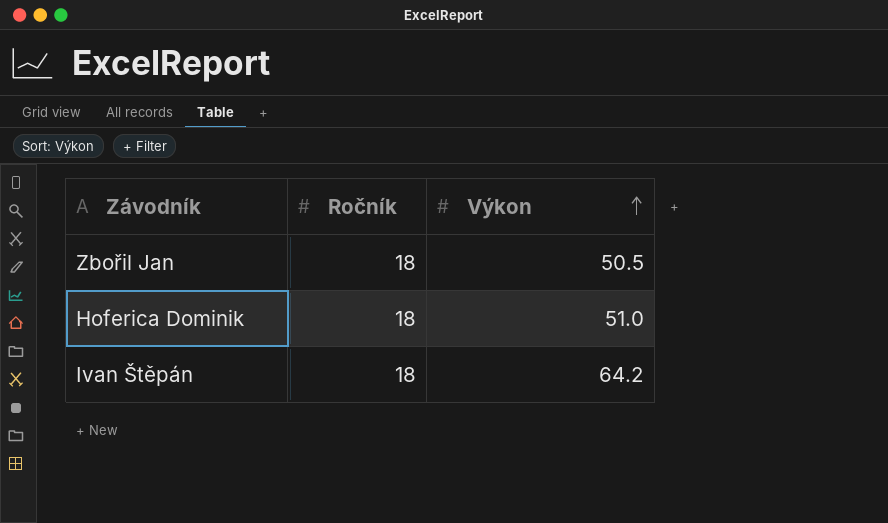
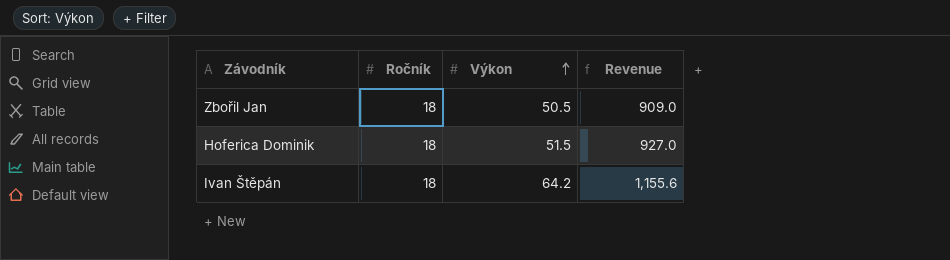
column Revenue | formula: none -> [Ročník] * [Výkon]
Hoferica Dominik | Výkon: 51.0 -> 51.5

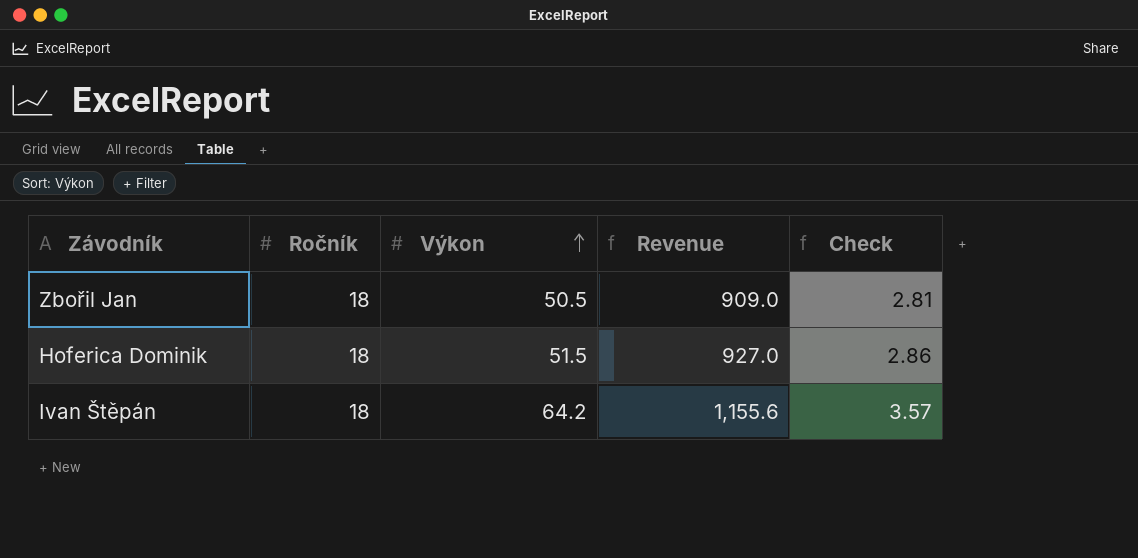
column Check | formula: none -> [Výkon] / [Ročník]

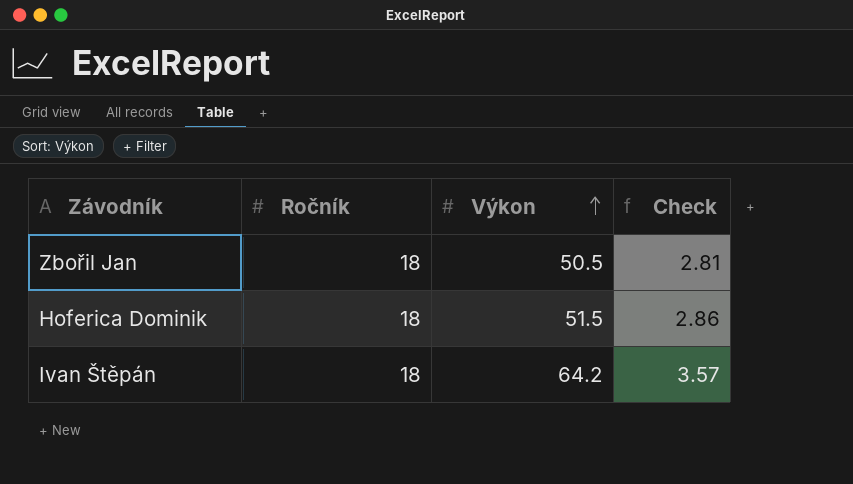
column Revenue | formula: [Ročník] * [Výkon] -> none

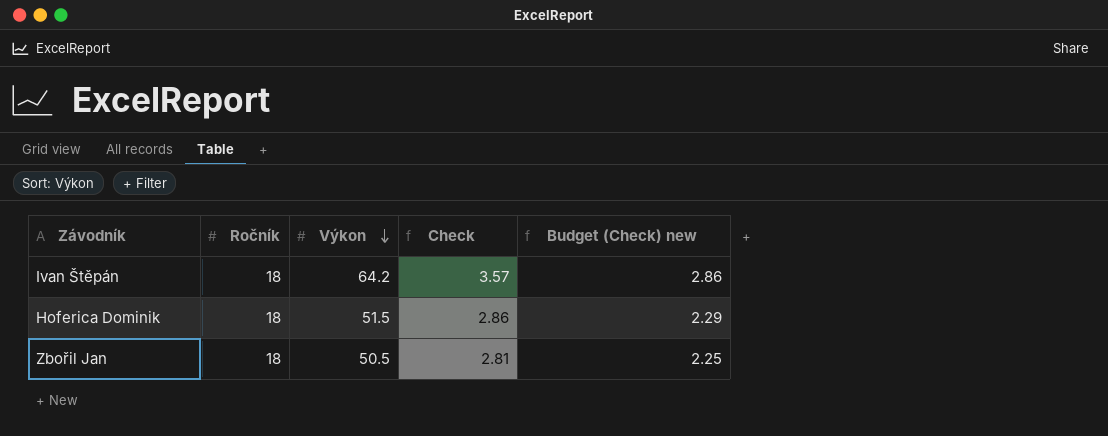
row order: Výkon ascending -> Výkon descending
column Budget (Check) new | formula: none -> [Check] * 0.8

